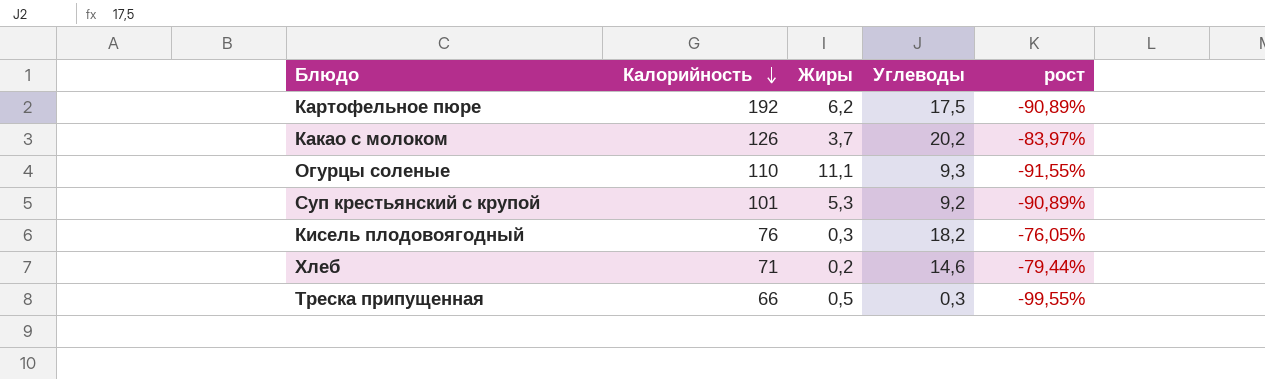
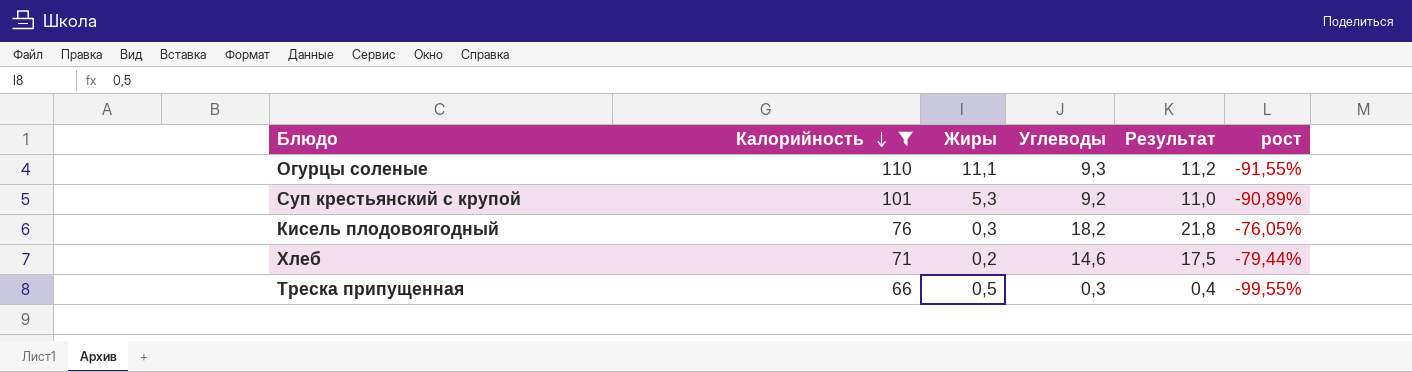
filter: none -> Калорийность <= 110
column Результат | formula: none -> [Углеводы] * 1,2

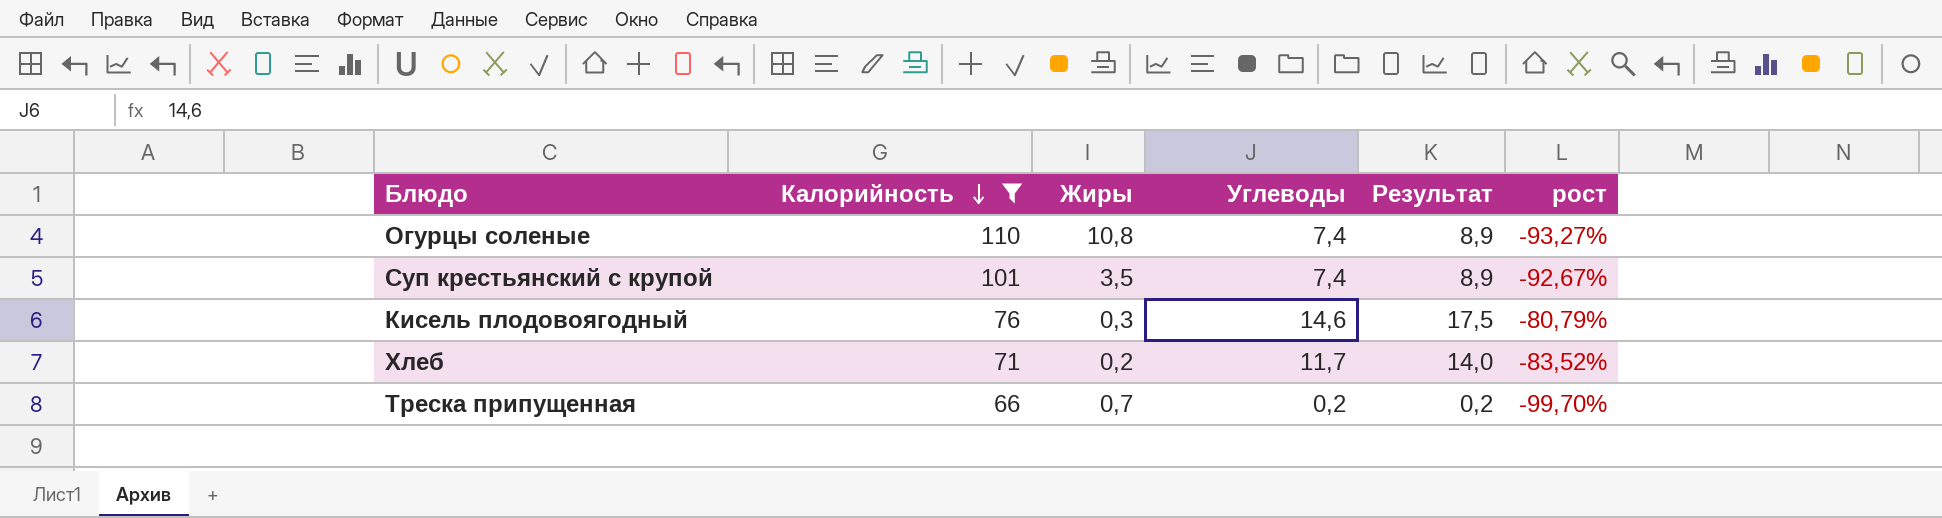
Огурцы соленые | Жиры: 11,1 -> 10,8
Огурцы соленые | Углеводы: 9,3 -> 7,4
Огурцы соленые | Результат: 11,2 -> 8,9
Огурцы соленые | рост: -91,55% -> -93,27%
Суп крестьянский с крупой | Жиры: 5,3 -> 3,5
Суп крестьянский с крупой | Углеводы: 9,2 -> 7,4
Суп крестьянский с крупой | Результат: 11,0 -> 8,9
Суп крестьянский с крупой | рост: -90,89% -> -92,67%
Кисель плодовоягодный | Углеводы: 18,2 -> 14,6
Кисель плодовоягодный | Результат: 21,8 -> 17,5
Кисель плодовоягодный | рост: -76,05% -> -80,79%
Хлеб | Углеводы: 14,6 -> 11,7
Хлеб | Результат: 17,5 -> 14,0
Хлеб | рост: -79,44% -> -83,52%
Треска припущенная | Жиры: 0,5 -> 0,7
Треска припущенная | Углеводы: 0,3 -> 0,2
Треска припущенная | Результат: 0,4 -> 0,2
Треска припущенная | рост: -99,55% -> -99,70%

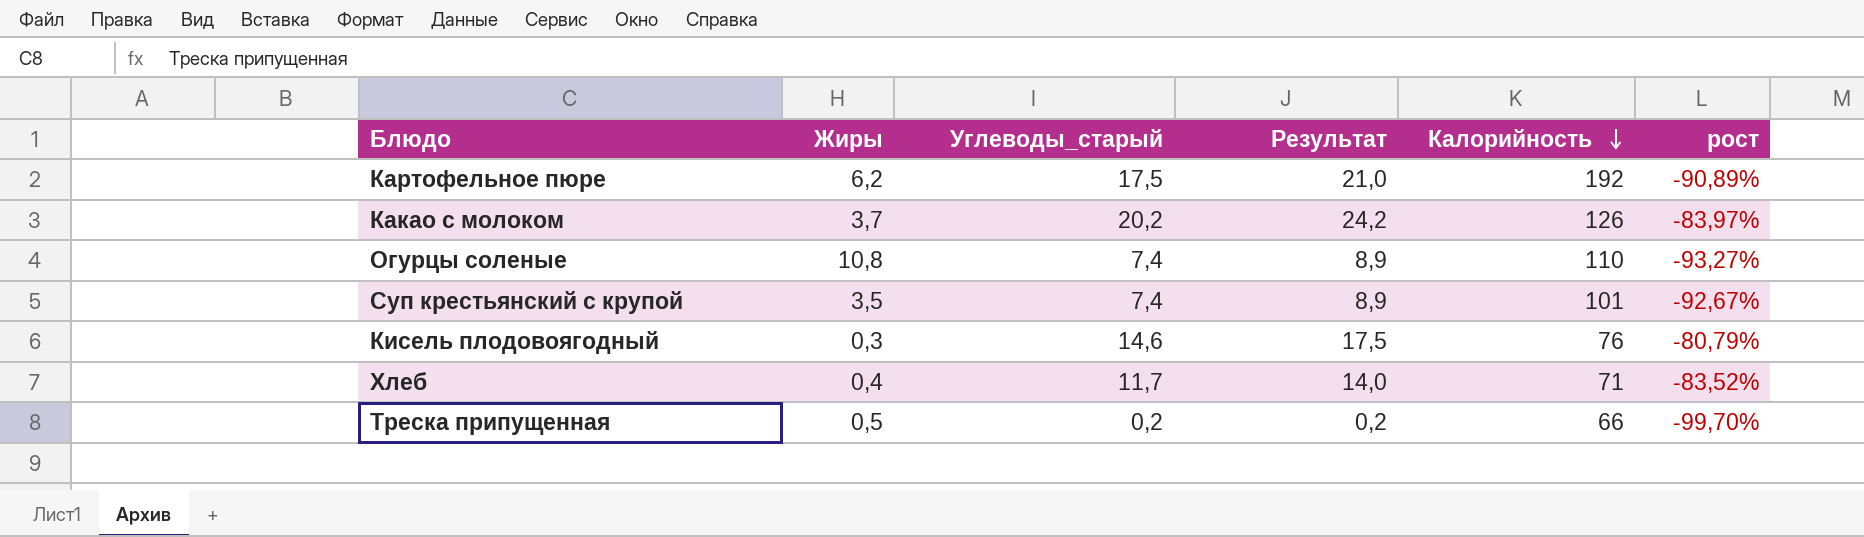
filter: Калорийность <= 110 -> none
column name: Углеводы -> Углеводы_старый
column Калорийность | position: 2 -> 5
Хлеб | Жиры: 0,2 -> 0,4
Треска припущенная | Жиры: 0,7 -> 0,5

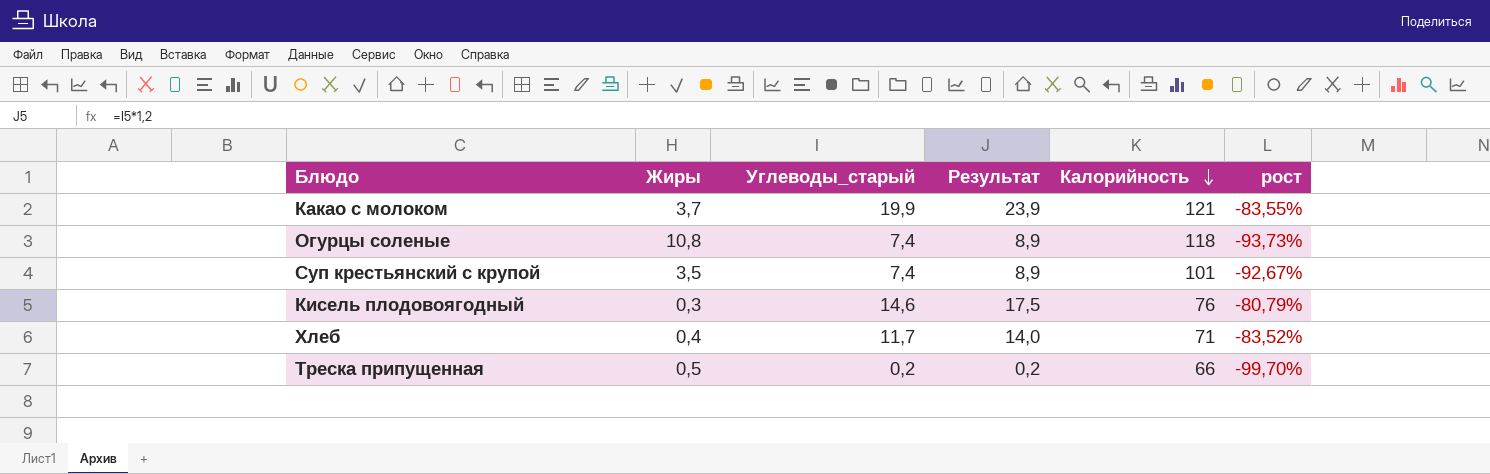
row Картофельное пюре: 6,2 | 17,5 | 21,0 | 192 | -90,89% -> none
Какао с молоком | Углеводы_старый: 20,2 -> 19,9
Какао с молоком | Результат: 24,2 -> 23,9
Какао с молоком | Калорийность: 126 -> 121
Какао с молоком | рост: -83,97% -> -83,55%
Огурцы соленые | Калорийность: 110 -> 118
Огурцы соленые | рост: -93,27% -> -93,73%

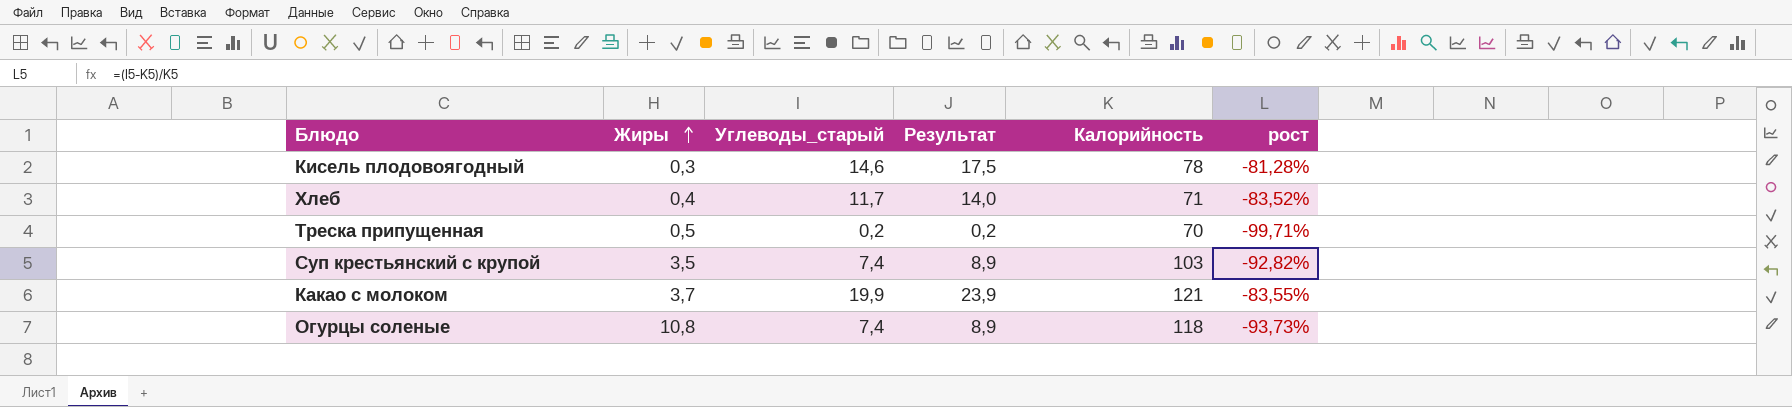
row order: Калорийность descending -> Жиры ascending
Кисель плодовоягодный | Калорийность: 76 -> 78
Кисель плодовоягодный | рост: -80,79% -> -81,28%
Треска припущенная | Калорийность: 66 -> 70
Треска припущенная | рост: -99,70% -> -99,71%
Суп крестьянский с крупой | Калорийность: 101 -> 103
Суп крестьянский с крупой | рост: -92,67% -> -92,82%

